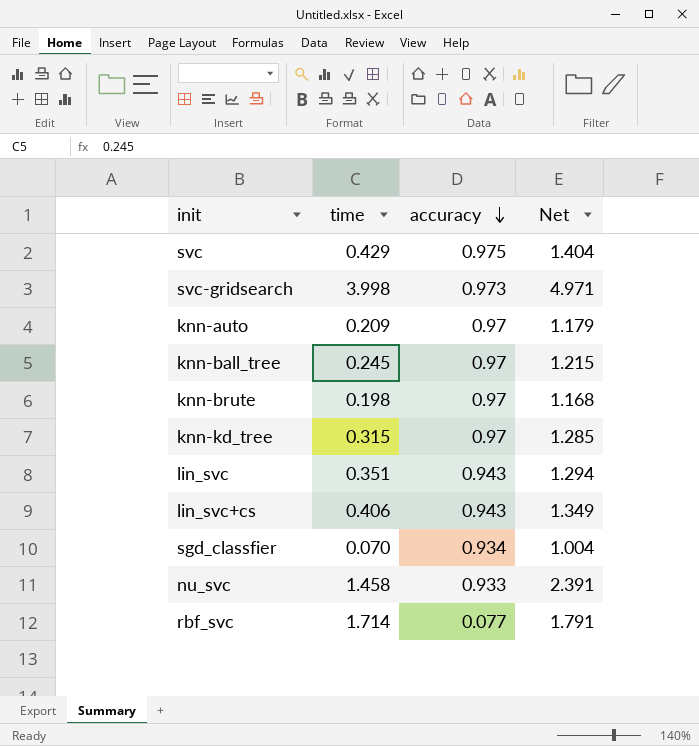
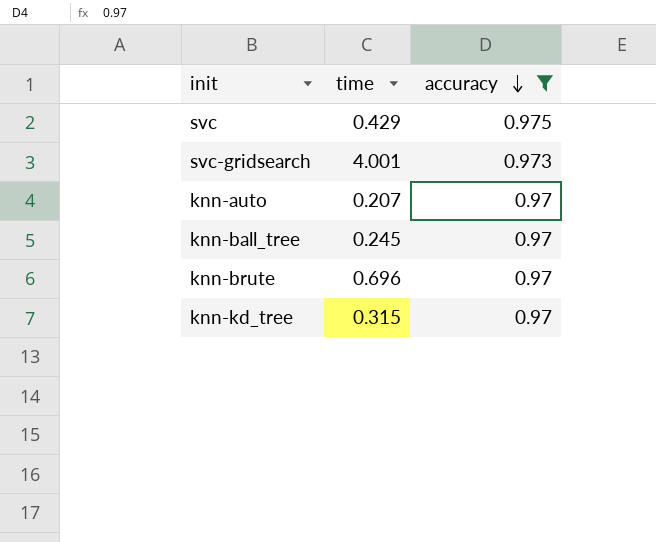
filter: none -> accuracy >= 0.97
column Net | formula: [time] + [accuracy] -> none
svc-gridsearch | time: 3.998 -> 4.001
knn-auto | time: 0.209 -> 0.207
knn-brute | time: 0.198 -> 0.696

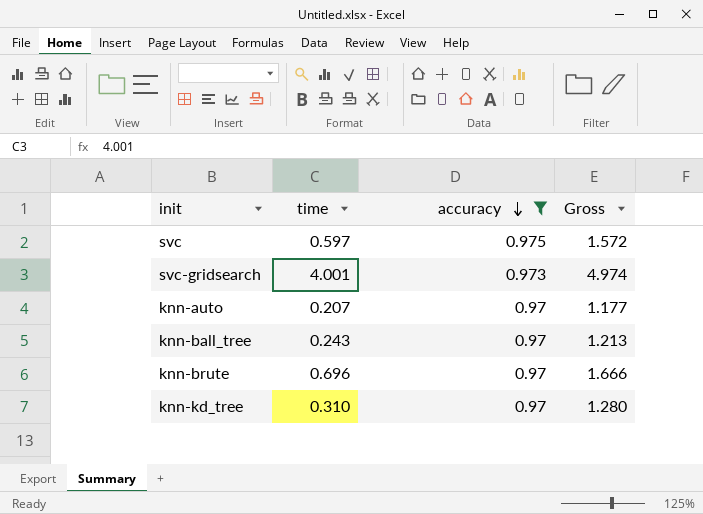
column Gross | formula: none -> [time] + [accuracy]
svc | time: 0.429 -> 0.597
knn-ball_tree | time: 0.245 -> 0.243
knn-kd_tree | time: 0.315 -> 0.310

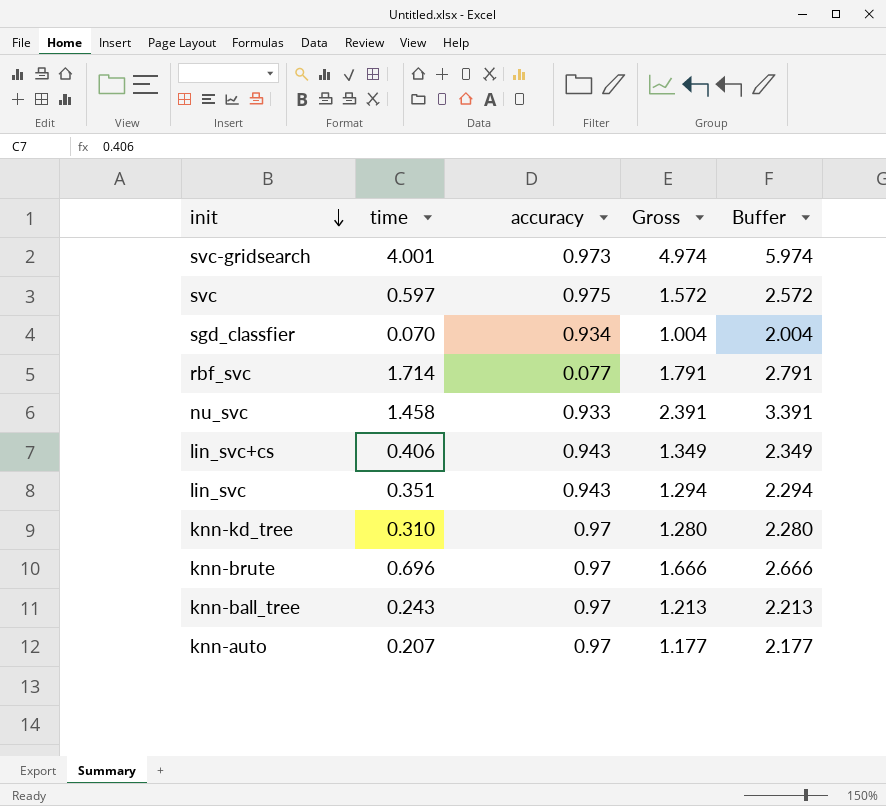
filter: accuracy >= 0.97 -> none
row order: accuracy descending -> init descending
column Buffer | formula: none -> [Gross] + 1

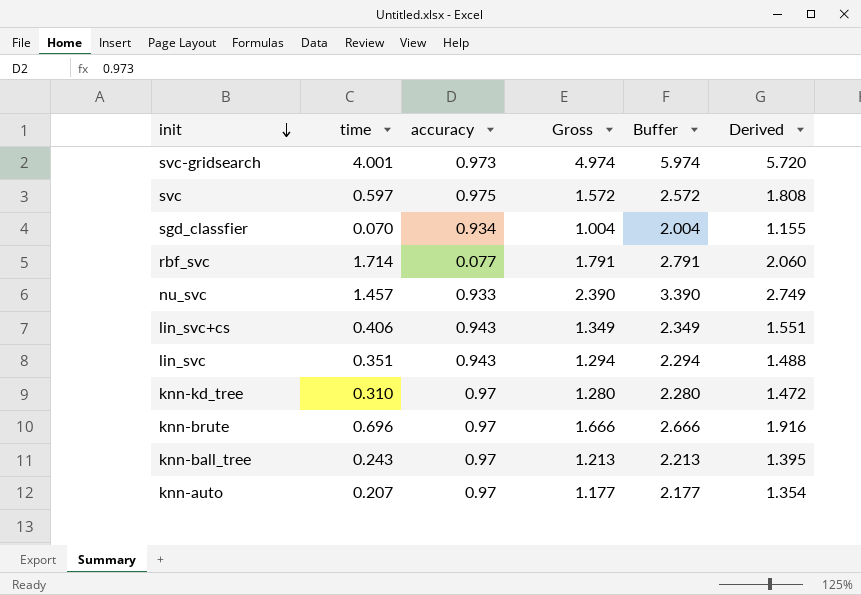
column Derived | formula: none -> [Gross] * 1.15
nu_svc | time: 1.458 -> 1.457
nu_svc | Gross: 2.391 -> 2.390
nu_svc | Buffer: 3.391 -> 3.390

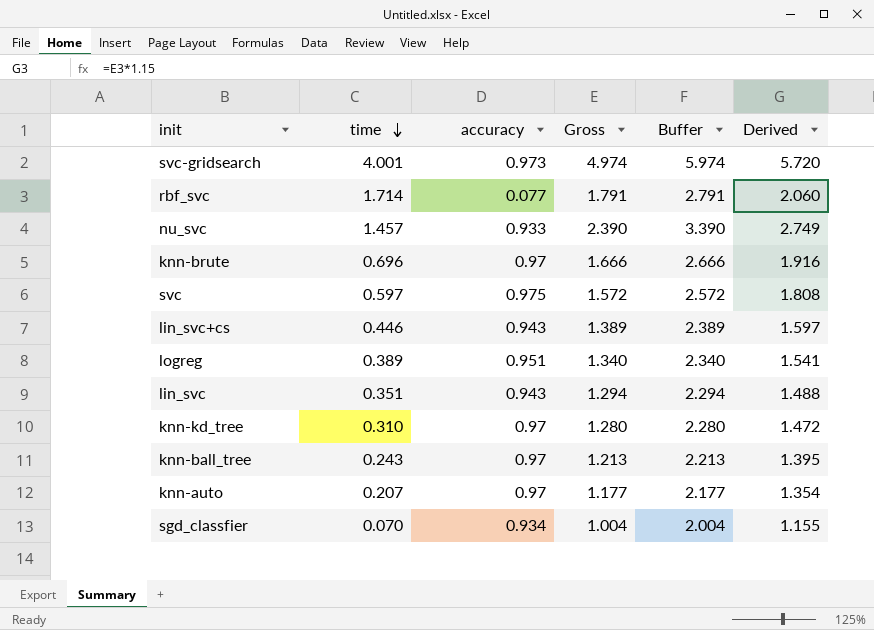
row order: init descending -> time descending
lin_svc+cs | time: 0.406 -> 0.446
lin_svc+cs | Gross: 1.349 -> 1.389
lin_svc+cs | Buffer: 2.349 -> 2.389
lin_svc+cs | Derived: 1.551 -> 1.597
row logreg: none -> 0.389 | 0.951 | 1.340 | 2.340 | 1.541

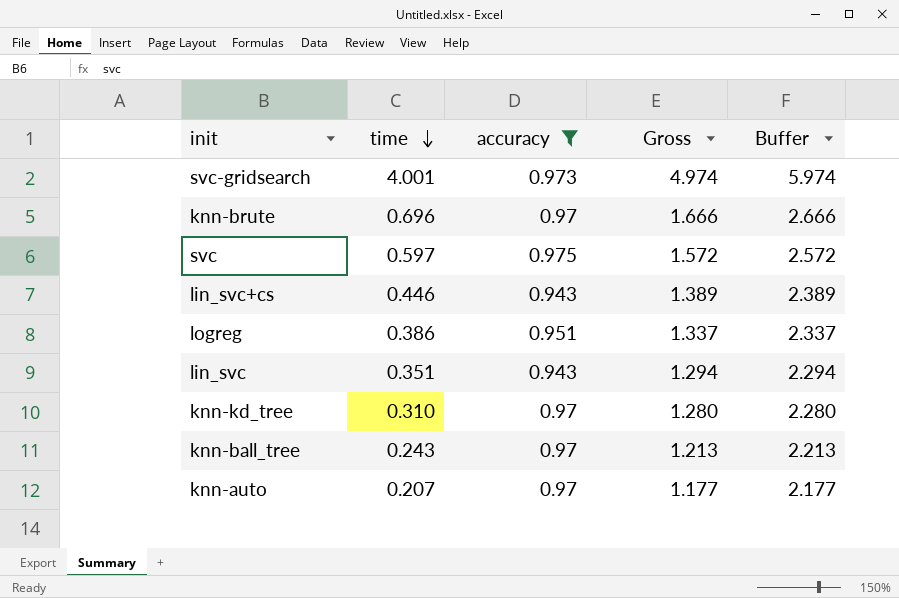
filter: none -> accuracy >= 0.943
column Derived | formula: [Gross] * 1.15 -> none
logreg | time: 0.389 -> 0.386
logreg | Gross: 1.340 -> 1.337
logreg | Buffer: 2.340 -> 2.337

